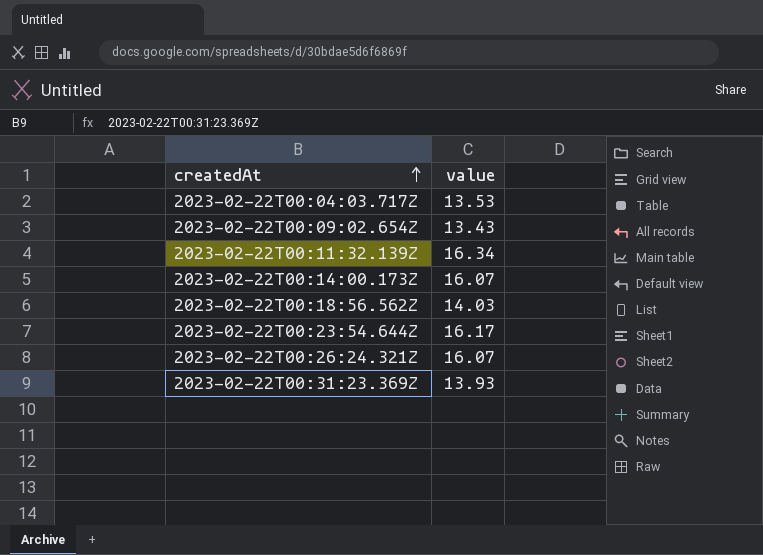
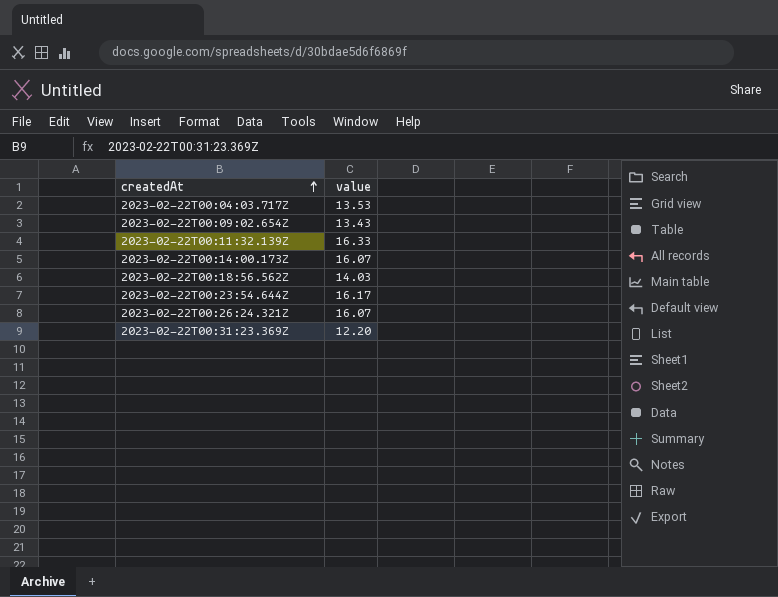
2023-02-22T00:11:32.139Z | value: 16.34 -> 16.33
2023-02-22T00:31:23.369Z | value: 13.93 -> 12.20

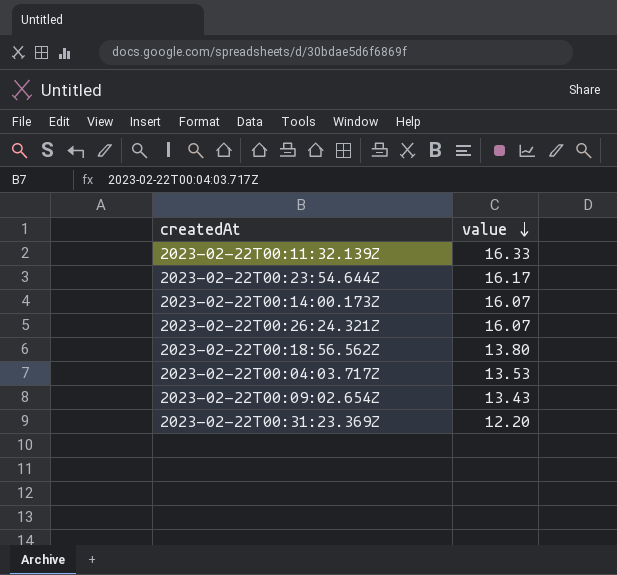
row order: createdAt ascending -> value descending
2023-02-22T00:18:56.562Z | value: 14.03 -> 13.80

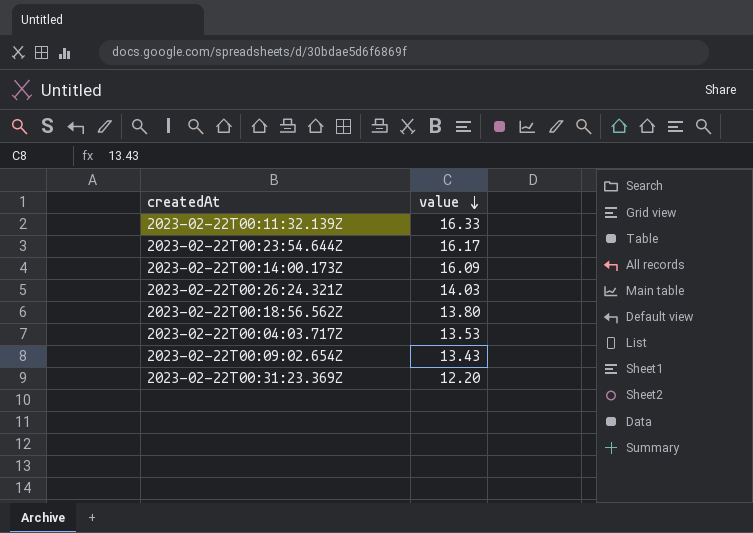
2023-02-22T00:14:00.173Z | value: 16.07 -> 16.09
2023-02-22T00:26:24.321Z | value: 16.07 -> 14.03

